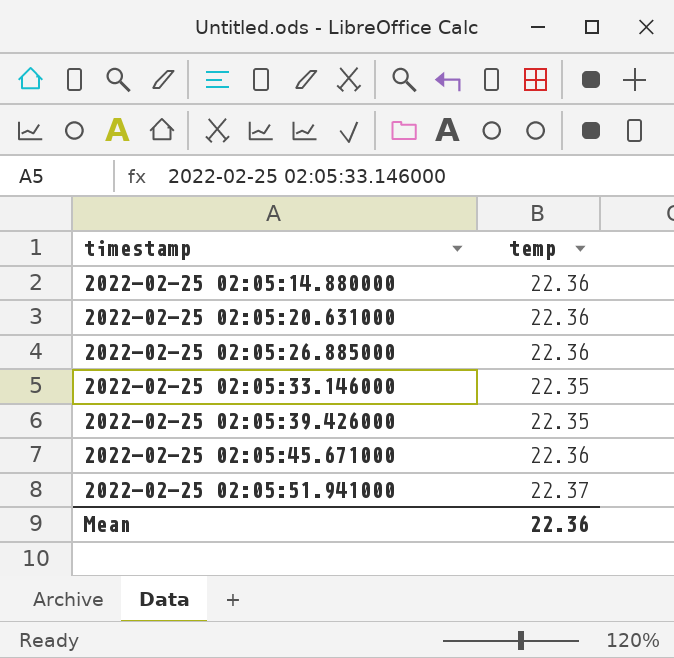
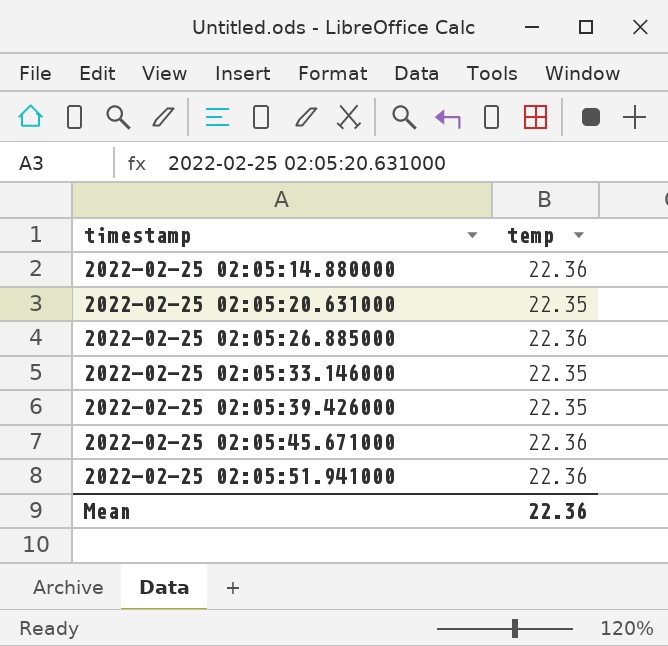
2022-02-25 02:05:20.631000 | temp: 22.36 -> 22.35
2022-02-25 02:05:51.941000 | temp: 22.37 -> 22.36

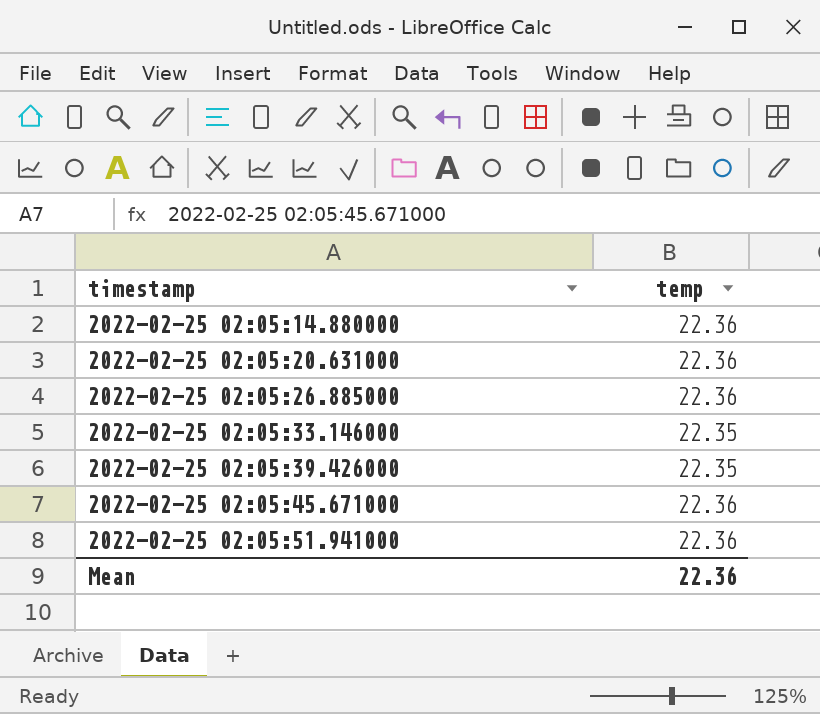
2022-02-25 02:05:20.631000 | temp: 22.35 -> 22.36

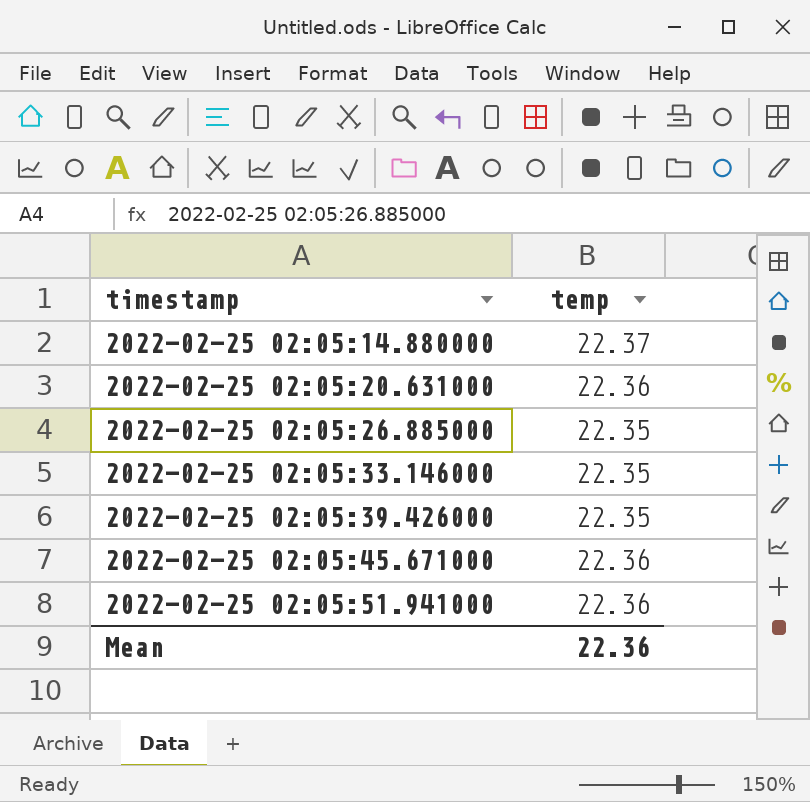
2022-02-25 02:05:14.880000 | temp: 22.36 -> 22.37
2022-02-25 02:05:26.885000 | temp: 22.36 -> 22.35

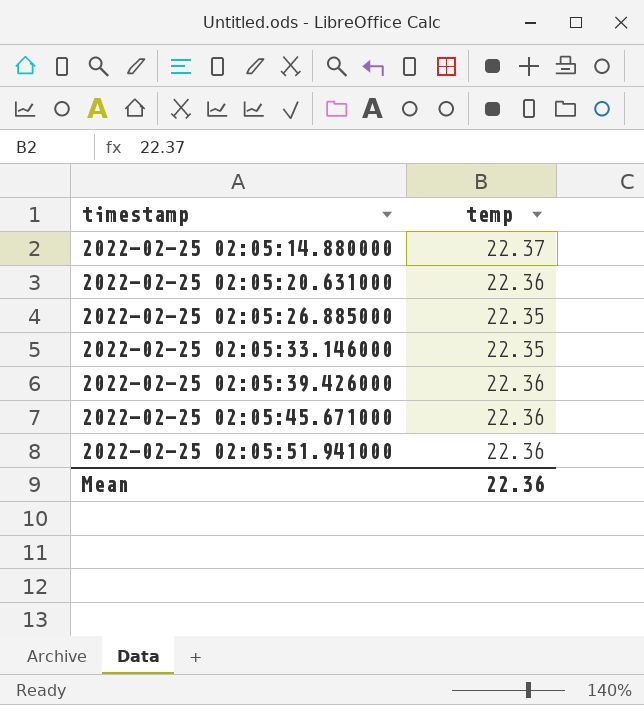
2022-02-25 02:05:39.426000 | temp: 22.35 -> 22.36

